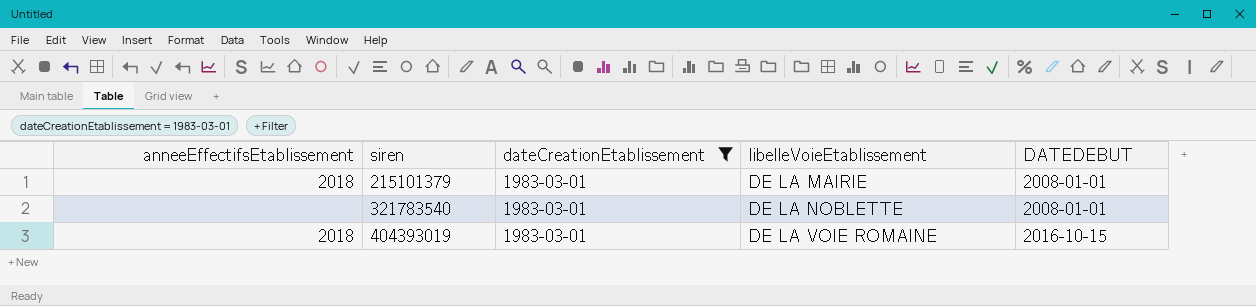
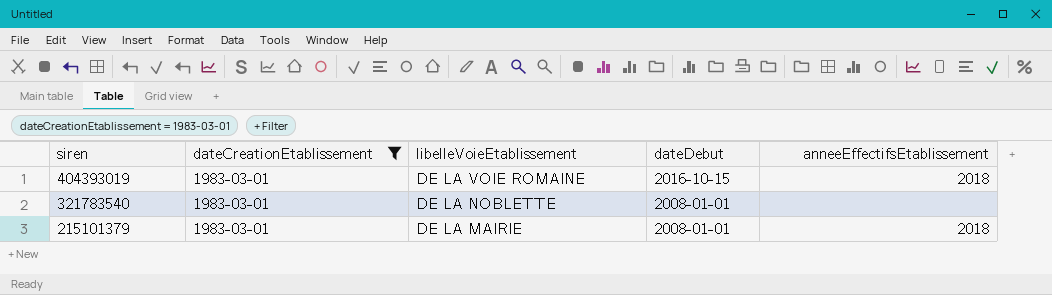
row order: siren ascending -> siren descending
column name: DATEDEBUT -> dateDebut
column anneeEffectifsEtablissement | position: 1 -> 5

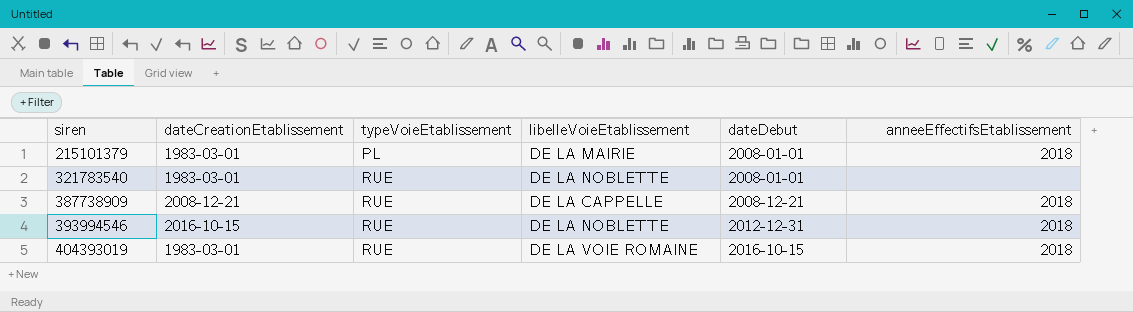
filter: dateCreationEtablissement = 1983-03-01 -> none
row order: siren descending -> siren ascending
column typeVoieEtablissement | position: none -> 3

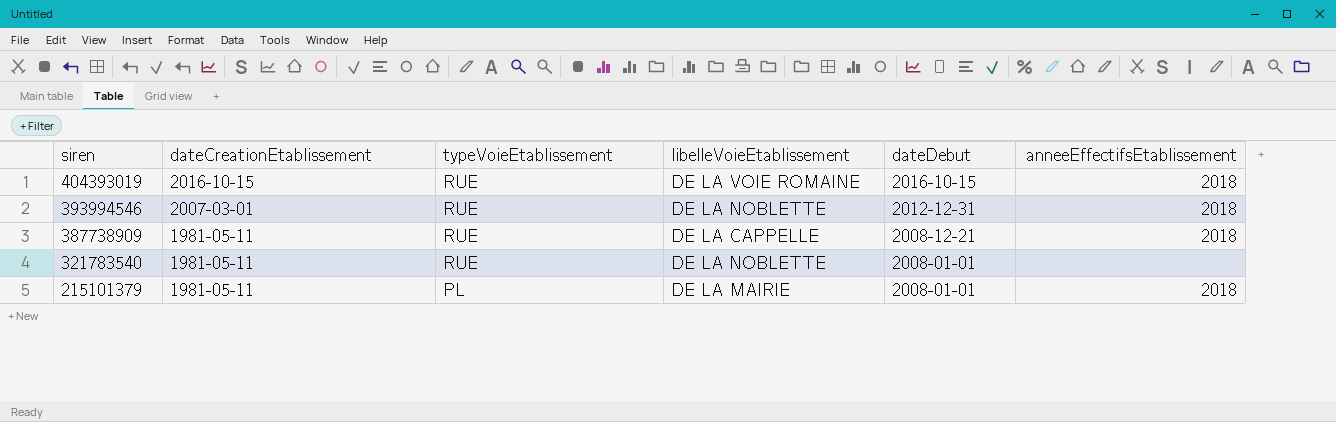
row order: siren ascending -> siren descending
404393019 | dateCreationEtablissement: 1983-03-01 -> 2016-10-15
393994546 | dateCreationEtablissement: 2016-10-15 -> 2007-03-01
387738909 | dateCreationEtablissement: 2008-12-21 -> 1981-05-11
321783540 | dateCreationEtablissement: 1983-03-01 -> 1981-05-11
215101379 | dateCreationEtablissement: 1983-03-01 -> 1981-05-11

